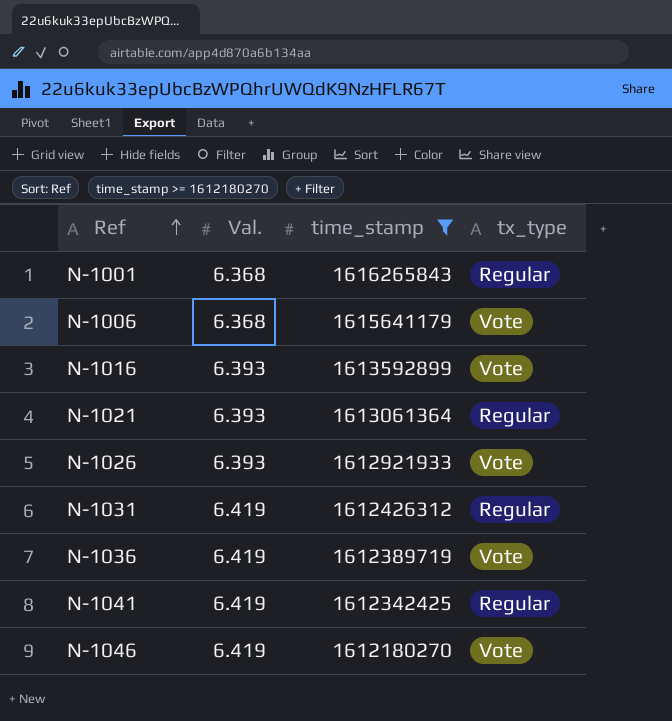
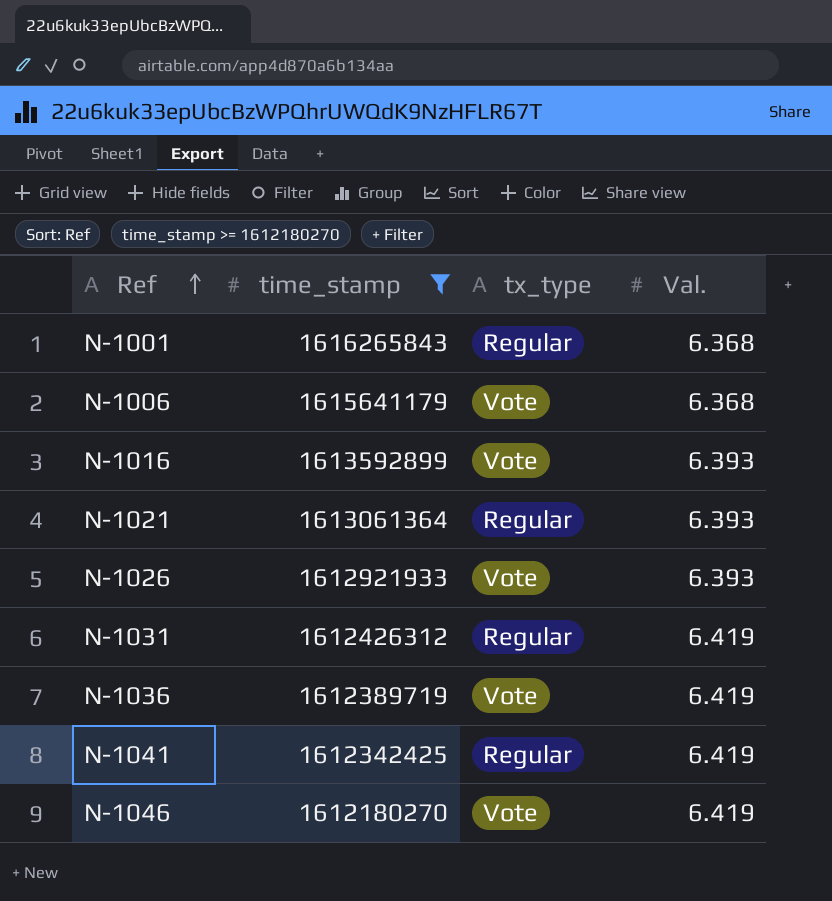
column Val. | position: 2 -> 4

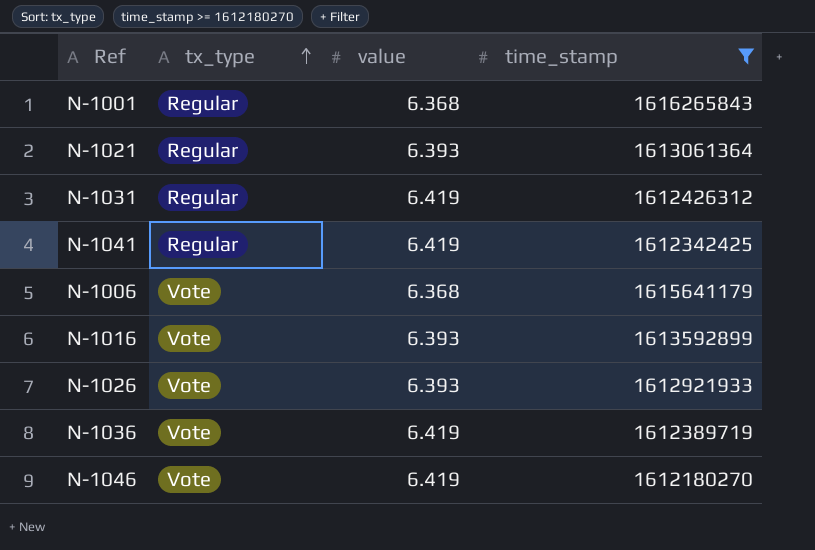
row order: Ref ascending -> tx_type ascending
column name: Val. -> value
column time_stamp | position: 2 -> 4

